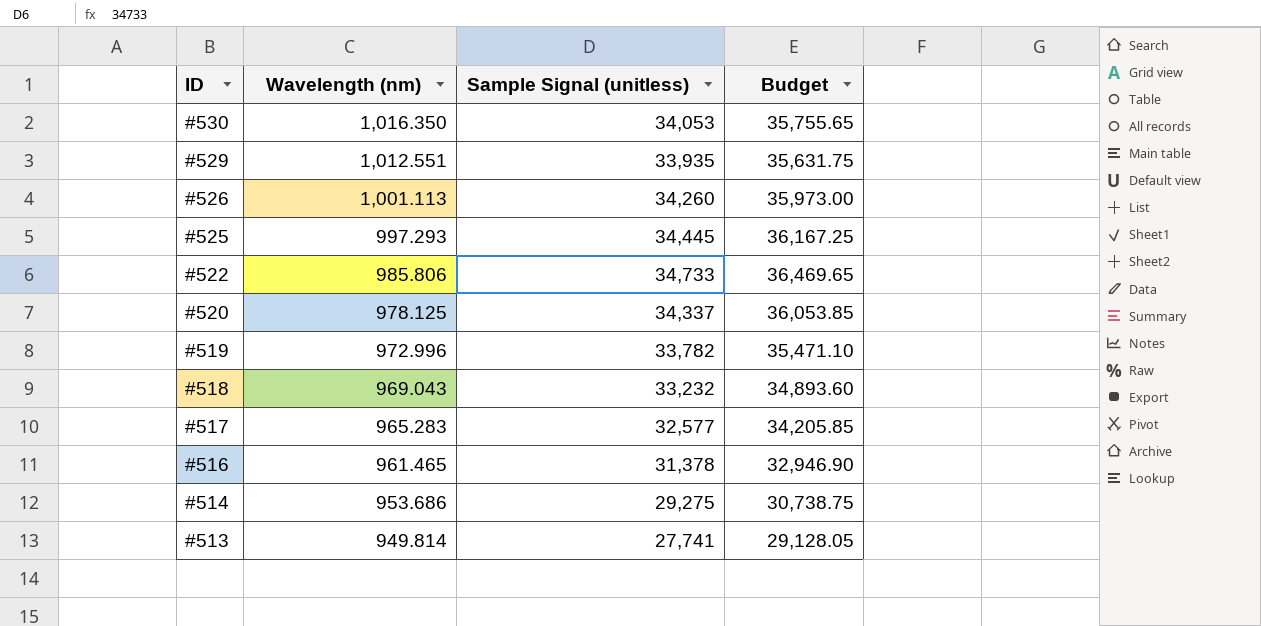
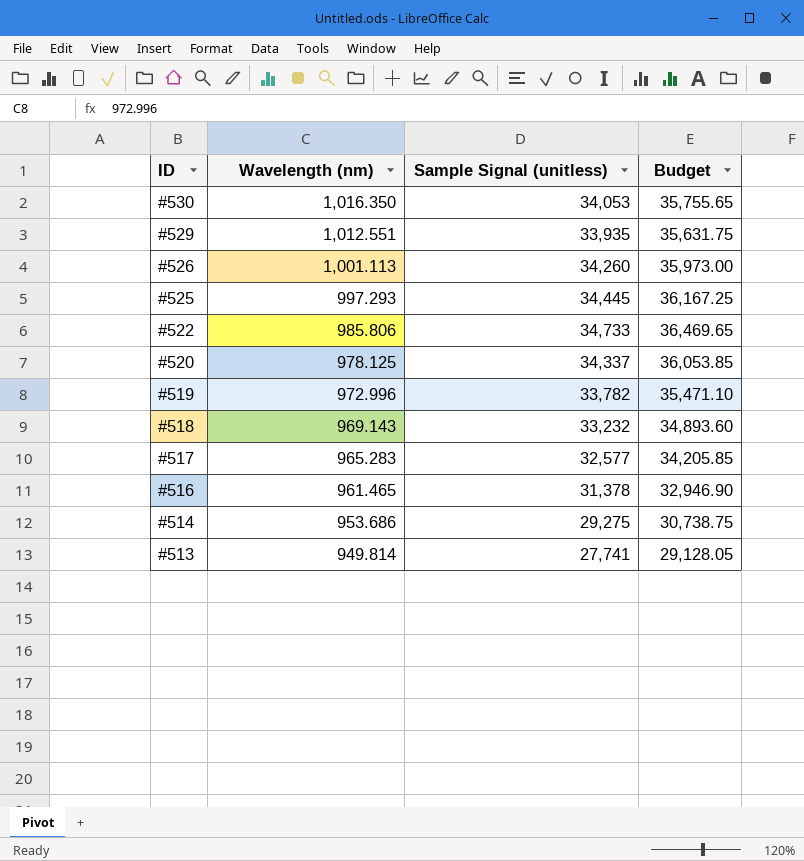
#518 | Wavelength (nm): 969.043 -> 969.143

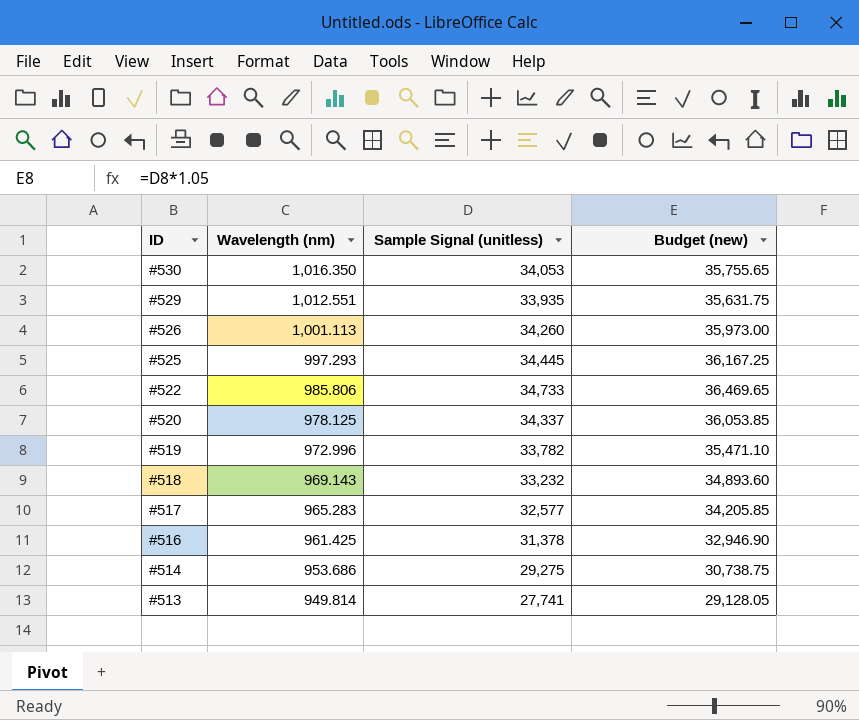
column name: Budget -> Budget (new)
#516 | Wavelength (nm): 961.465 -> 961.425

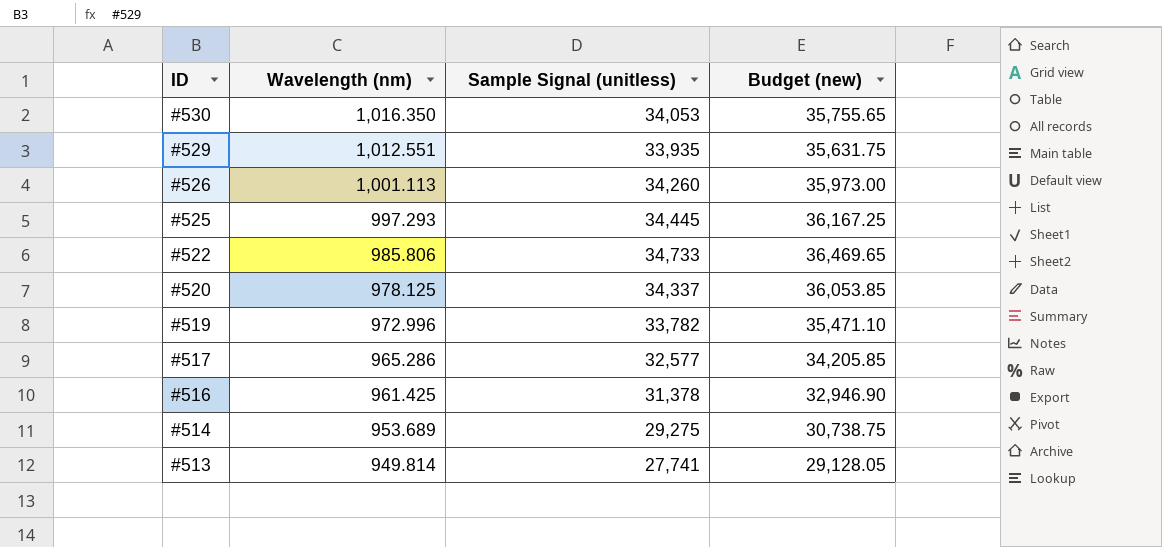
row #518: 969.143 | 33,232 | 34,893.60 -> none
#517 | Wavelength (nm): 965.283 -> 965.286
#514 | Wavelength (nm): 953.686 -> 953.689

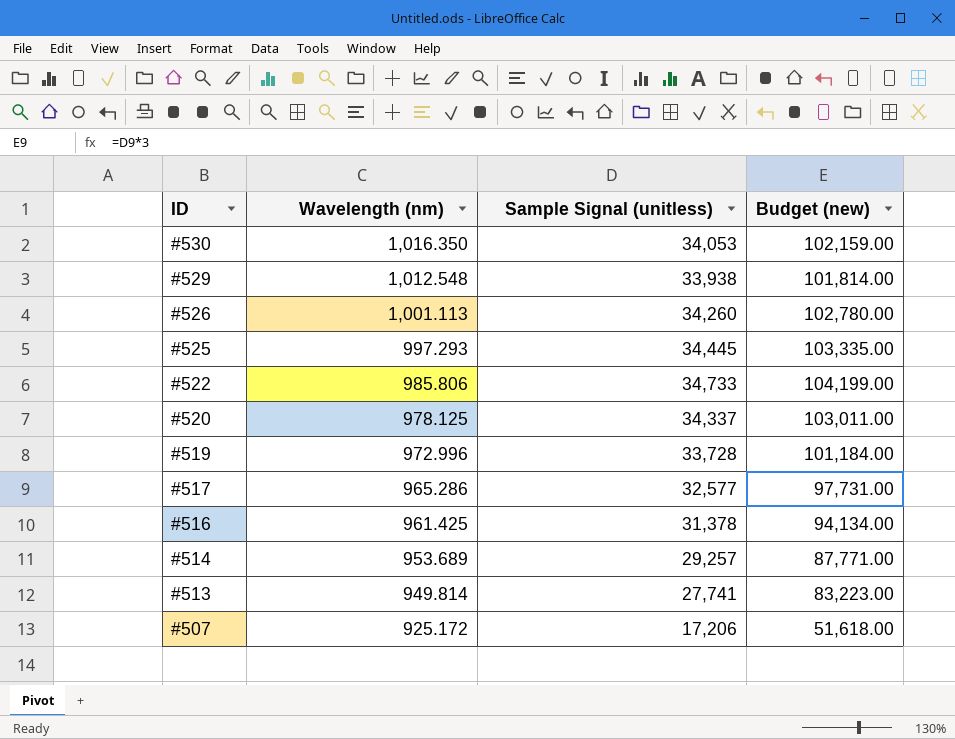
column Budget (new) | formula: [Sample Signal (unitless)] * 1.05 -> [Sample Signal (unitless)] * 3
#529 | Wavelength (nm): 1,012.551 -> 1,012.548
#529 | Sample Signal (unitless): 33,935 -> 33,938
#519 | Sample Signal (unitless): 33,782 -> 33,728
#514 | Sample Signal (unitless): 29,275 -> 29,257
row #507: none -> 925.172 | 17,206 | 51,618.00

